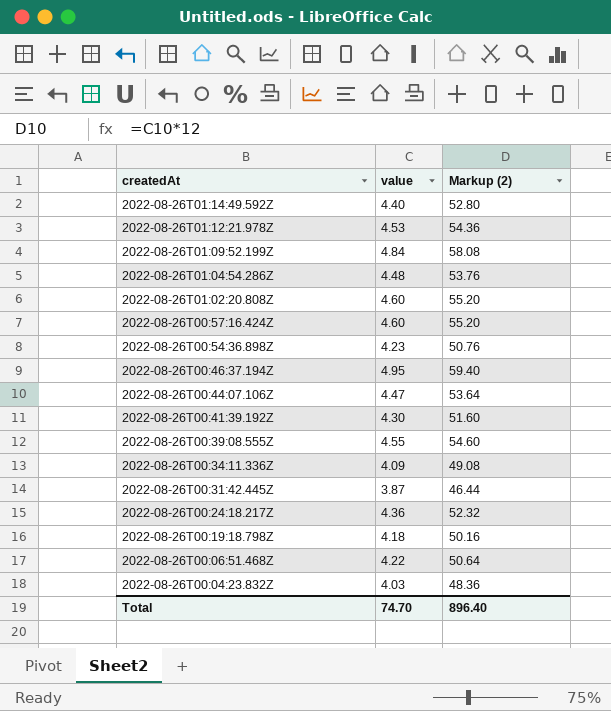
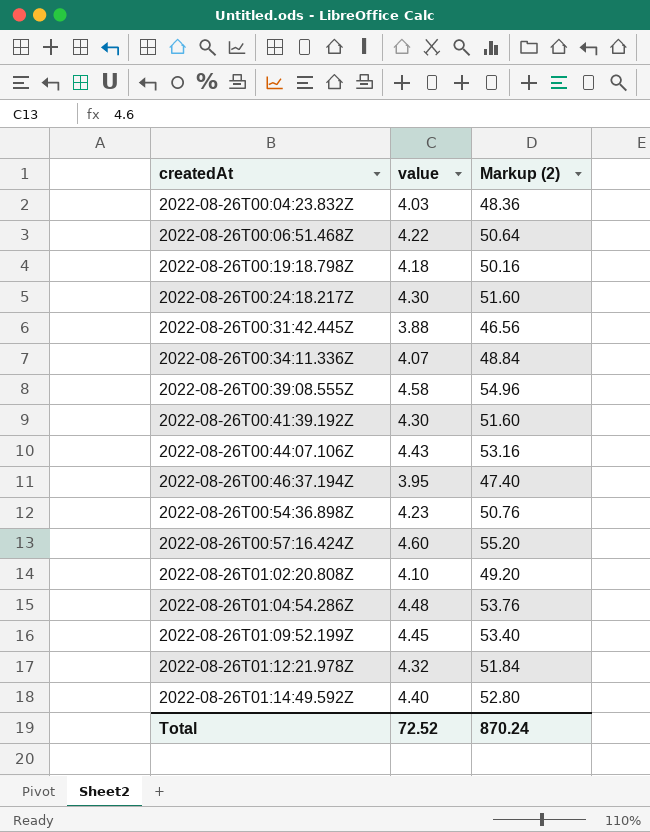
row order: createdAt descending -> createdAt ascending
2022-08-26T00:24:18.217Z | value: 4.36 -> 4.30
2022-08-26T00:24:18.217Z | Markup (2): 52.32 -> 51.60
2022-08-26T00:31:42.445Z | value: 3.87 -> 3.88
2022-08-26T00:31:42.445Z | Markup (2): 46.44 -> 46.56
2022-08-26T00:34:11.336Z | value: 4.09 -> 4.07
2022-08-26T00:34:11.336Z | Markup (2): 49.08 -> 48.84
2022-08-26T00:39:08.555Z | value: 4.55 -> 4.58
2022-08-26T00:39:08.555Z | Markup (2): 54.60 -> 54.96
2022-08-26T00:44:07.106Z | value: 4.47 -> 4.43
2022-08-26T00:44:07.106Z | Markup (2): 53.64 -> 53.16
2022-08-26T00:46:37.194Z | value: 4.95 -> 3.95
2022-08-26T00:46:37.194Z | Markup (2): 59.40 -> 47.40
2022-08-26T01:02:20.808Z | value: 4.60 -> 4.10
2022-08-26T01:02:20.808Z | Markup (2): 55.20 -> 49.20
2022-08-26T01:09:52.199Z | value: 4.84 -> 4.45
2022-08-26T01:09:52.199Z | Markup (2): 58.08 -> 53.40
2022-08-26T01:12:21.978Z | value: 4.53 -> 4.32
2022-08-26T01:12:21.978Z | Markup (2): 54.36 -> 51.84
Total | value: 74.70 -> 72.52
Total | Markup (2): 896.40 -> 870.24

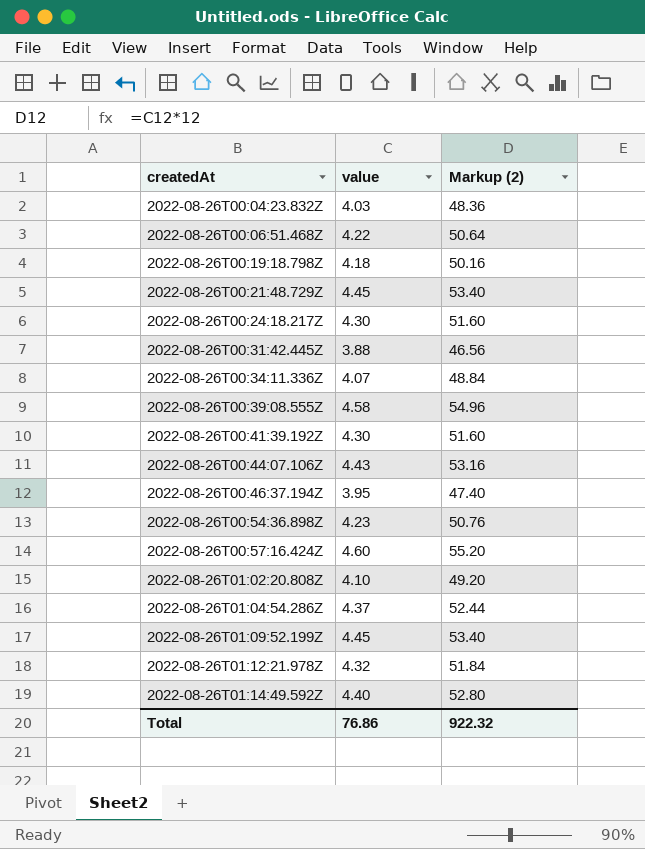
row 2022-08-26T00:21:48.729Z: none -> 4.45 | 53.40
2022-08-26T01:04:54.286Z | value: 4.48 -> 4.37
2022-08-26T01:04:54.286Z | Markup (2): 53.76 -> 52.44
Total | value: 72.52 -> 76.86
Total | Markup (2): 870.24 -> 922.32

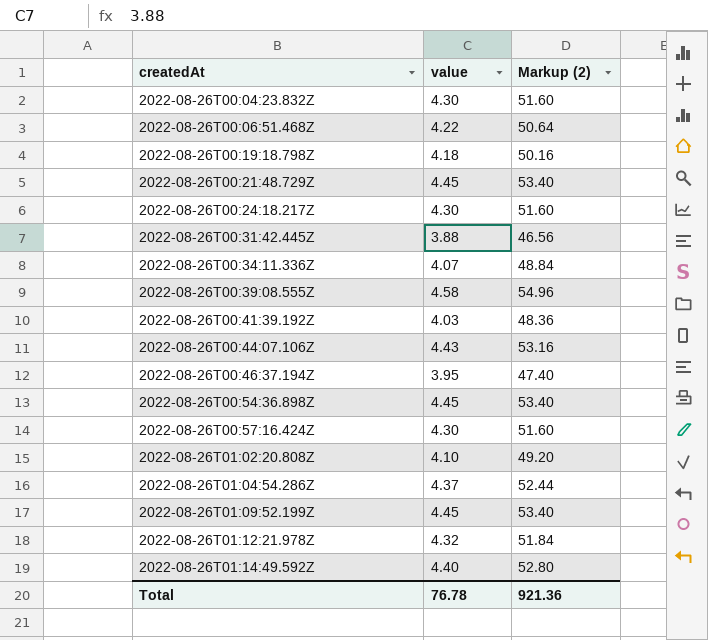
2022-08-26T00:04:23.832Z | value: 4.03 -> 4.30
2022-08-26T00:04:23.832Z | Markup (2): 48.36 -> 51.60
2022-08-26T00:41:39.192Z | value: 4.30 -> 4.03
2022-08-26T00:41:39.192Z | Markup (2): 51.60 -> 48.36
2022-08-26T00:54:36.898Z | value: 4.23 -> 4.45
2022-08-26T00:54:36.898Z | Markup (2): 50.76 -> 53.40
2022-08-26T00:57:16.424Z | value: 4.60 -> 4.30
2022-08-26T00:57:16.424Z | Markup (2): 55.20 -> 51.60
Total | value: 76.86 -> 76.78
Total | Markup (2): 922.32 -> 921.36

